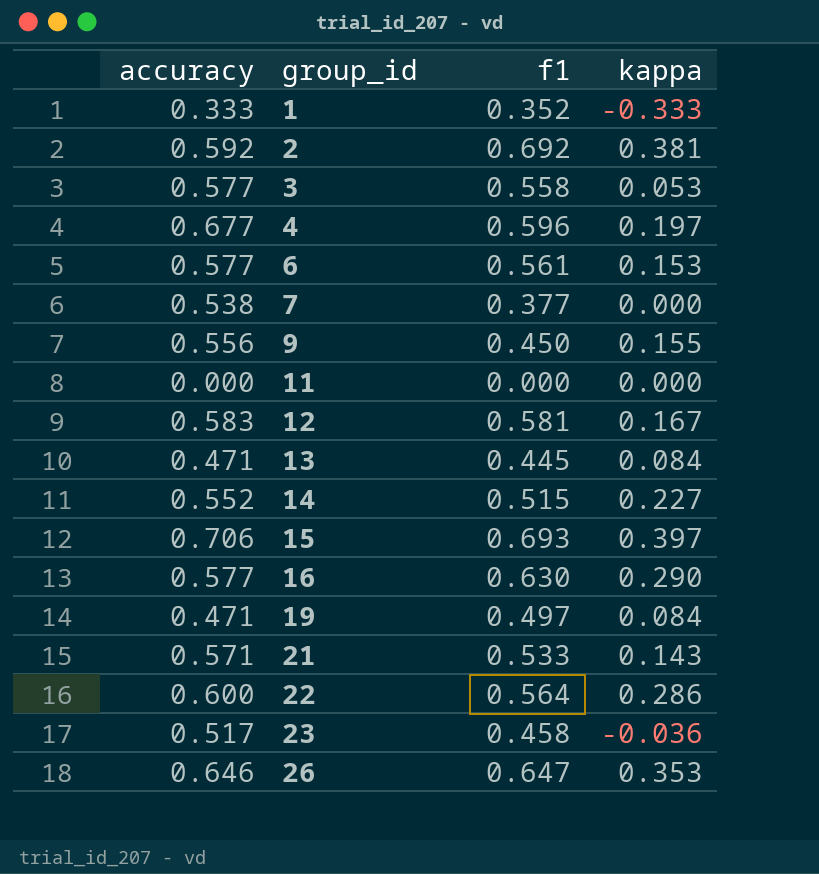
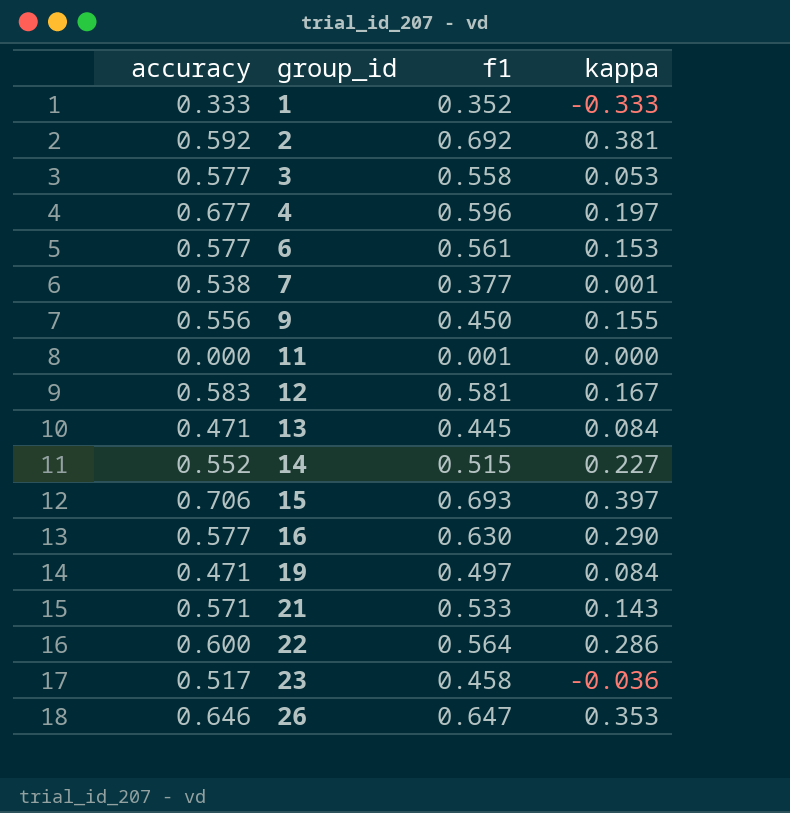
7 | kappa: 0.000 -> 0.001
11 | f1: 0.000 -> 0.001

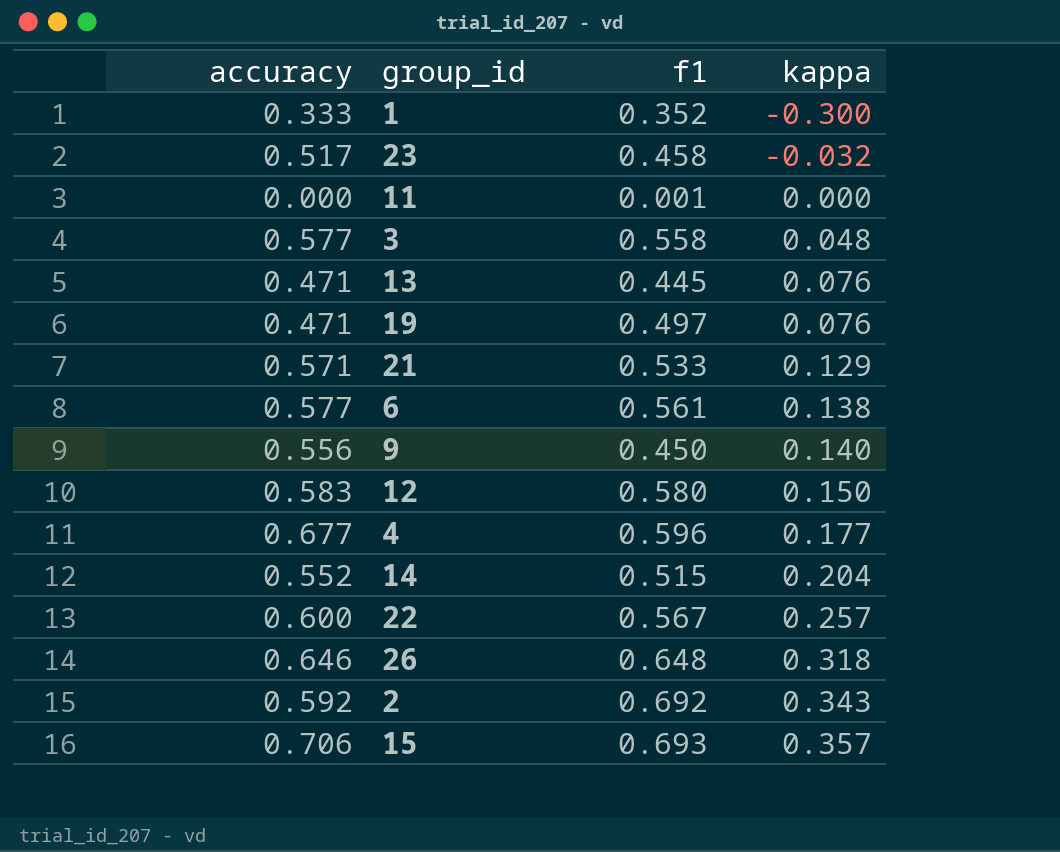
row order: group_id ascending -> kappa ascending
row 7: 0.538 | 0.377 | 0.001 -> none
row 16: 0.577 | 0.630 | 0.290 -> none
1 | kappa: -0.333 -> -0.300
23 | kappa: -0.036 -> -0.032
3 | kappa: 0.053 -> 0.048
13 | kappa: 0.084 -> 0.076
19 | kappa: 0.084 -> 0.076
21 | kappa: 0.143 -> 0.129
6 | kappa: 0.153 -> 0.138
9 | kappa: 0.155 -> 0.140
12 | f1: 0.581 -> 0.580
12 | kappa: 0.167 -> 0.150
4 | kappa: 0.197 -> 0.177
14 | kappa: 0.227 -> 0.204
22 | f1: 0.564 -> 0.567
22 | kappa: 0.286 -> 0.257
26 | f1: 0.647 -> 0.648
26 | kappa: 0.353 -> 0.318
2 | kappa: 0.381 -> 0.343
15 | kappa: 0.397 -> 0.357

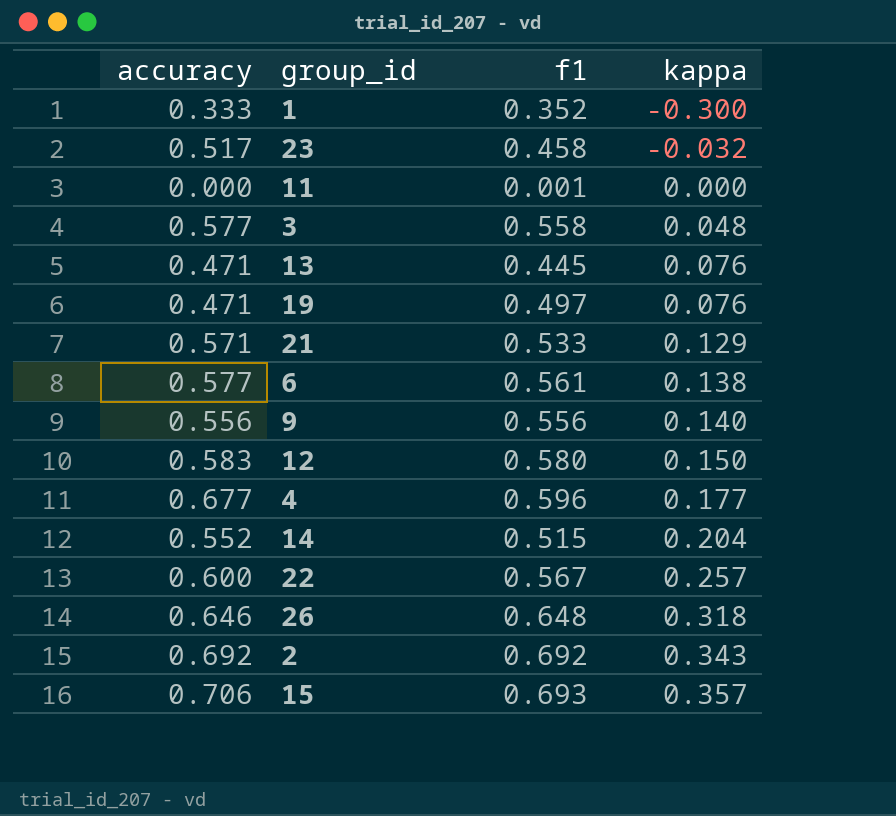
9 | f1: 0.450 -> 0.556
2 | accuracy: 0.592 -> 0.692

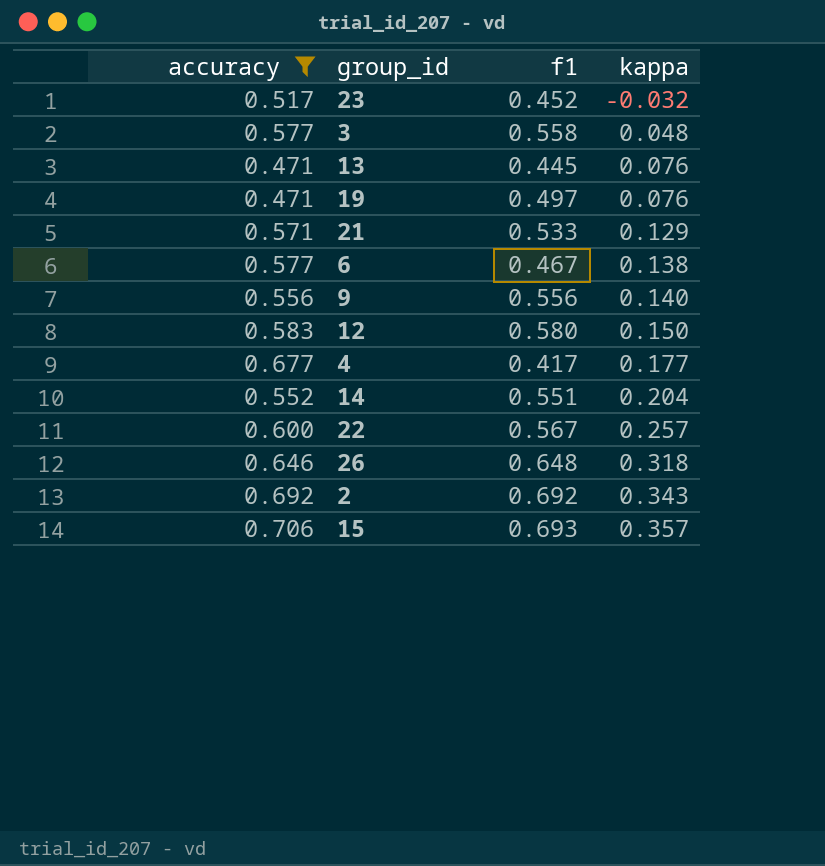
filter: none -> accuracy >= 0.471
23 | f1: 0.458 -> 0.452
6 | f1: 0.561 -> 0.467
4 | f1: 0.596 -> 0.417
14 | f1: 0.515 -> 0.551

